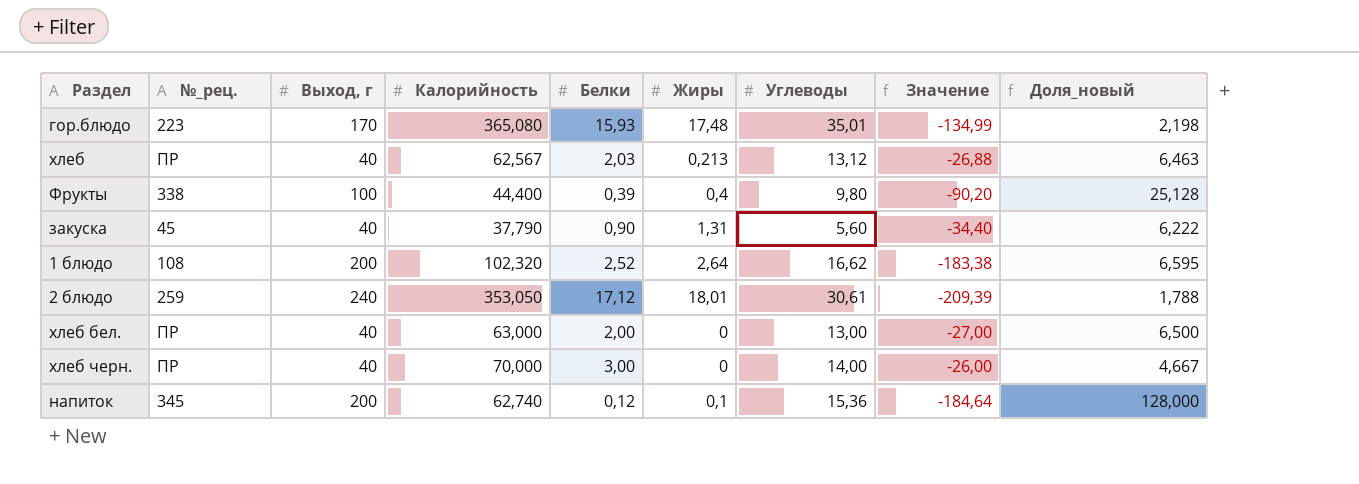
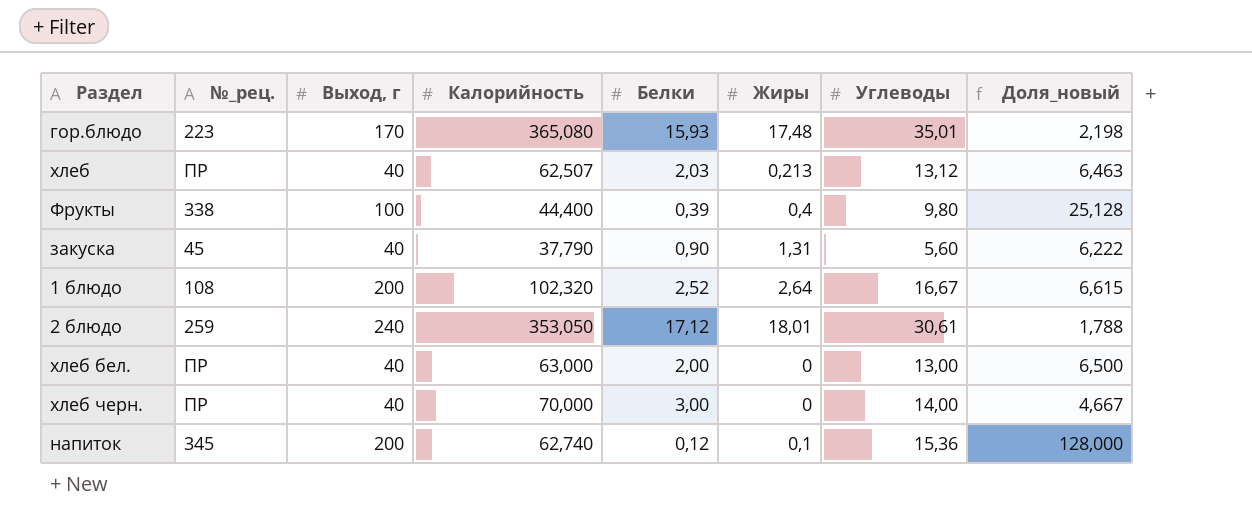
column Значение | formula: [Углеводы] - [Выход, г] -> none
хлеб | Калорийность: 62,567 -> 62,507
1 блюдо | Углеводы: 16,62 -> 16,67
1 блюдо | Доля_новый: 6,595 -> 6,615

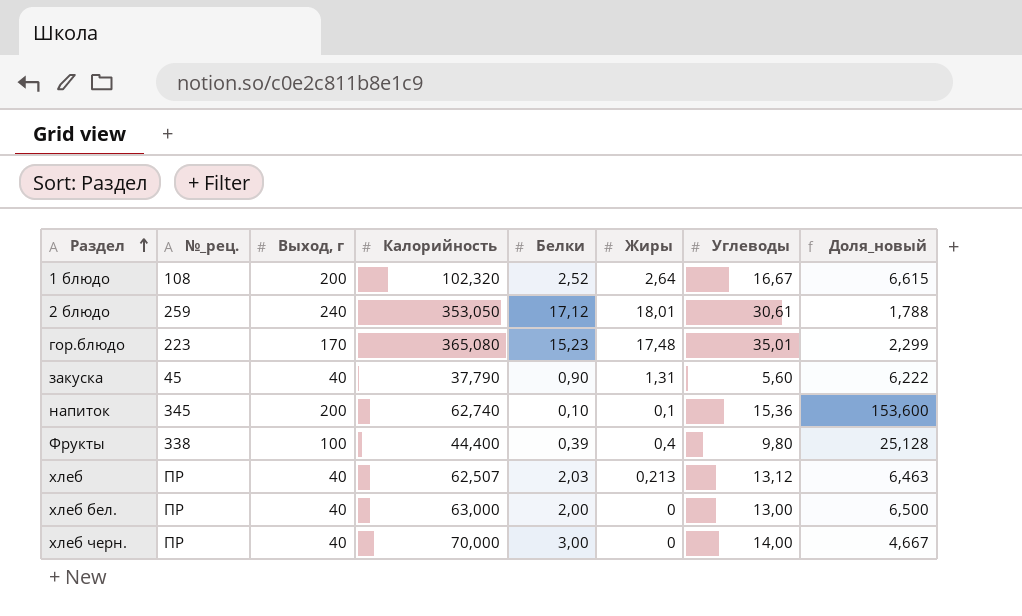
row order: none -> Раздел ascending
гор.блюдо | Белки: 15,93 -> 15,23
гор.блюдо | Доля_новый: 2,198 -> 2,299
напиток | Белки: 0,12 -> 0,10
напиток | Доля_новый: 128,000 -> 153,600

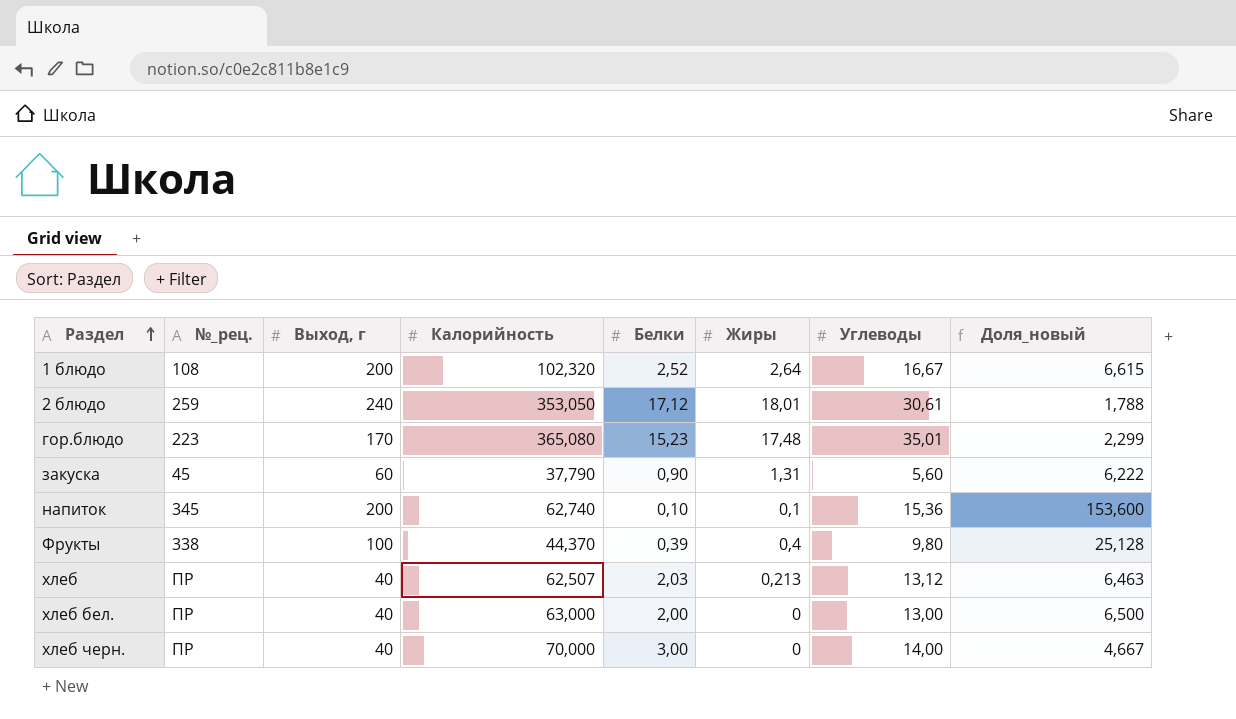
закуска | Выход, г: 40 -> 60
Фрукты | Калорийность: 44,400 -> 44,370

